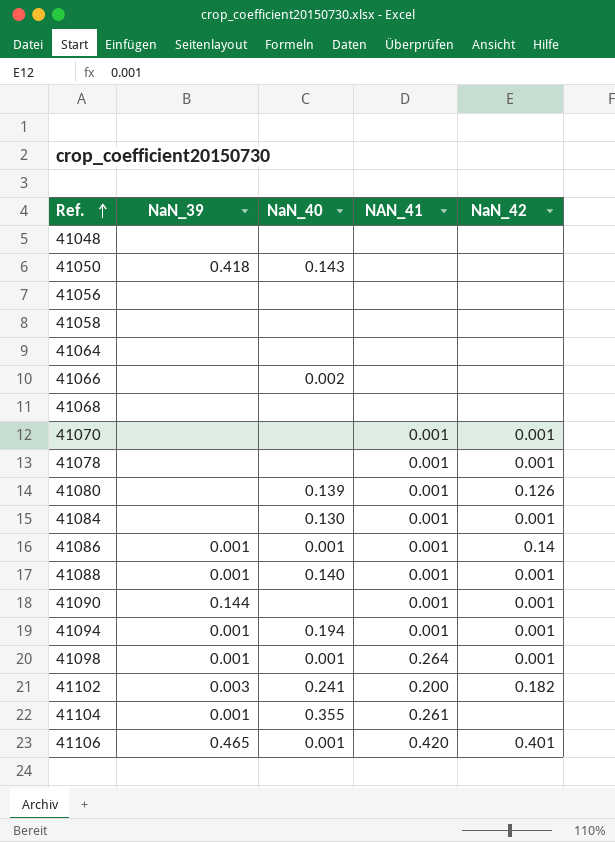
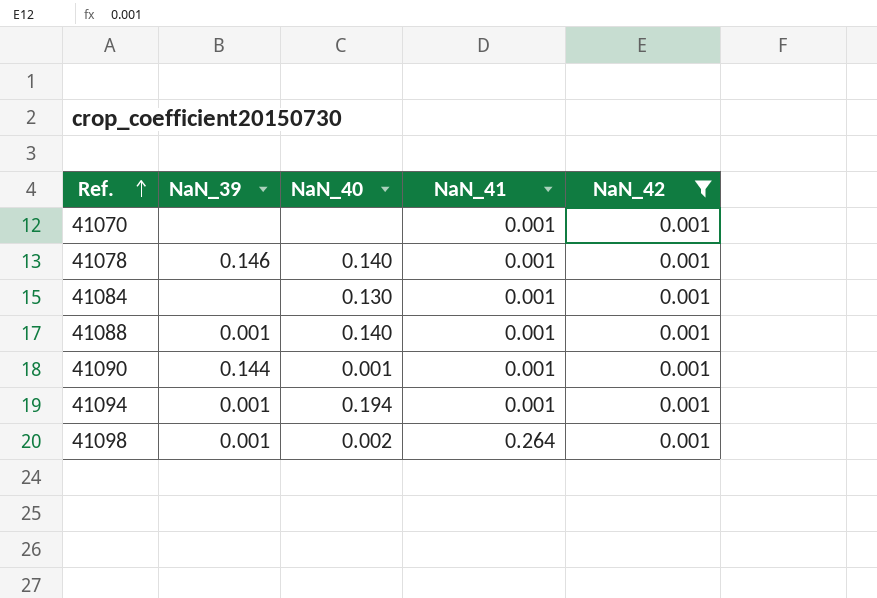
filter: none -> NaN_42 = 0.001
column name: NAN_41 -> NaN_41
41078 | NaN_39: none -> 0.146
41078 | NaN_40: none -> 0.140
41090 | NaN_40: none -> 0.001
41098 | NaN_40: 0.001 -> 0.002

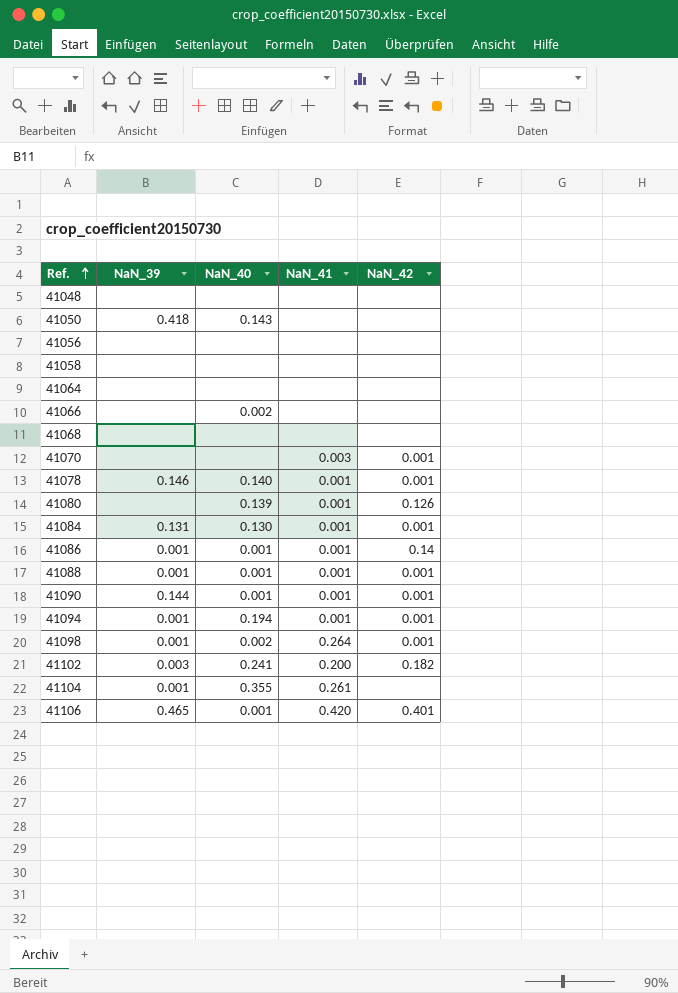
filter: NaN_42 = 0.001 -> none
41070 | NaN_41: 0.001 -> 0.003
41084 | NaN_39: none -> 0.131
41088 | NaN_40: 0.140 -> 0.001

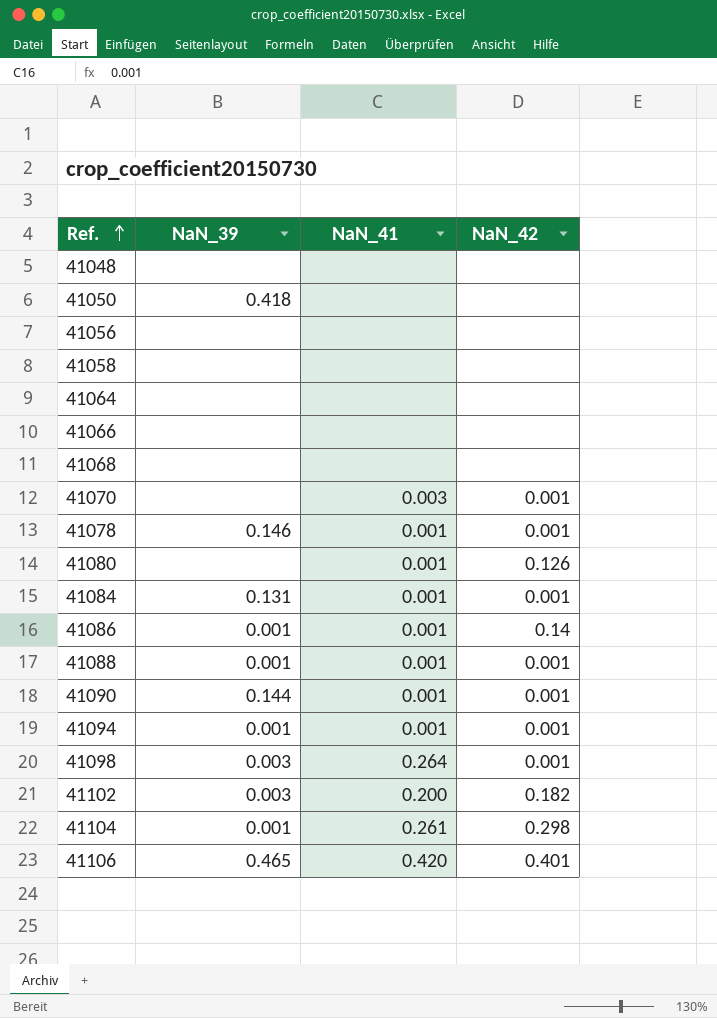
column NaN_40 | position: 3 -> none
41098 | NaN_39: 0.001 -> 0.003
41104 | NaN_42: none -> 0.298

